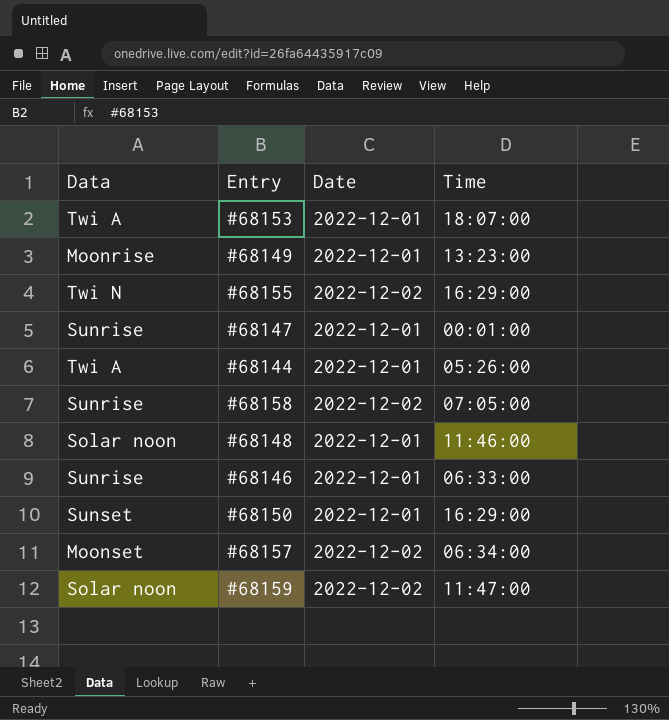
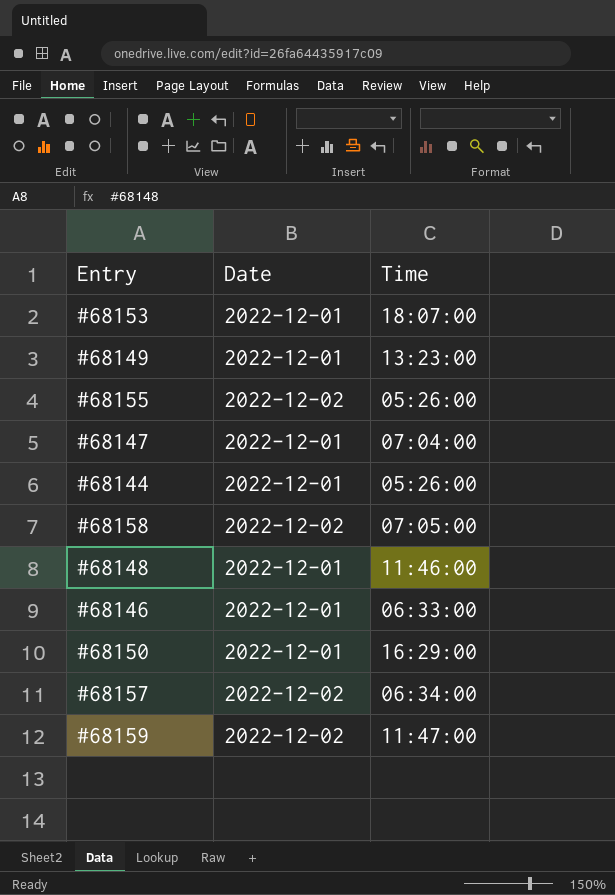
column Data | position: 1 -> none
#68155 | Time: 16:29:00 -> 05:26:00
#68147 | Time: 00:01:00 -> 07:04:00

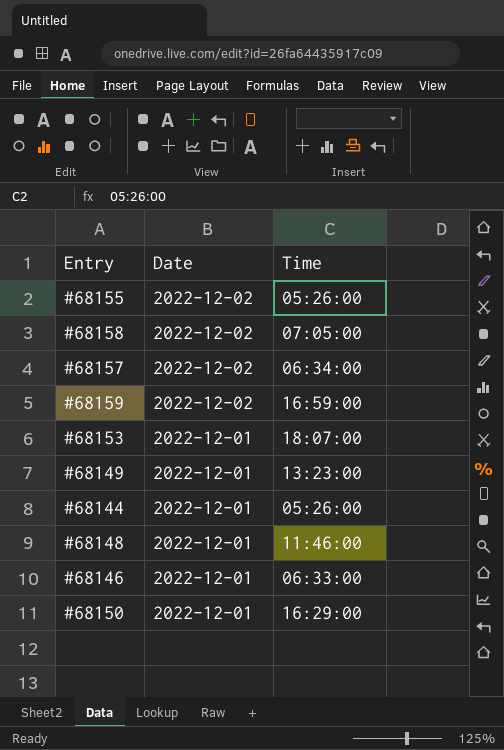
row order: none -> Date descending
row #68147: 2022-12-01 | 07:04:00 -> none
#68159 | Time: 11:47:00 -> 16:59:00

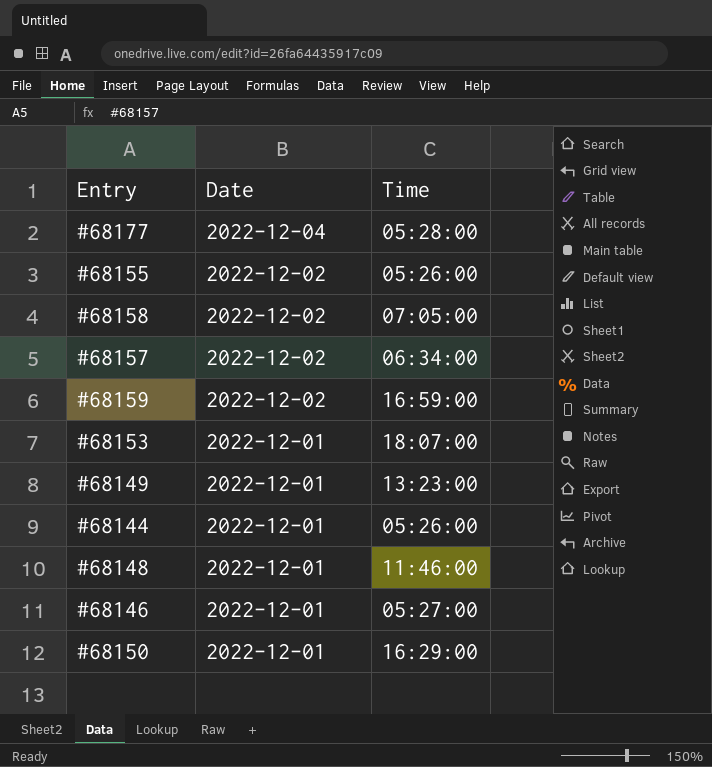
row #68177: none -> 2022-12-04 | 05:28:00
#68146 | Time: 06:33:00 -> 05:27:00

